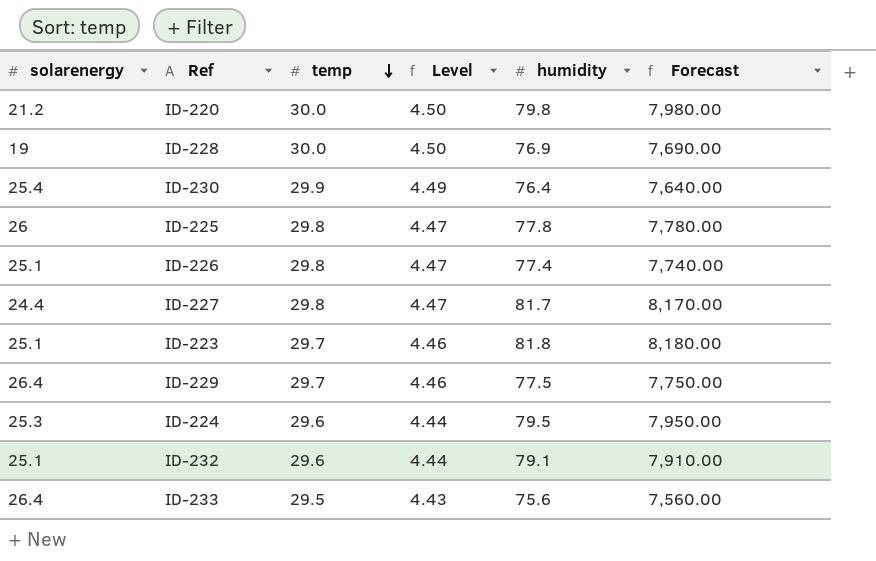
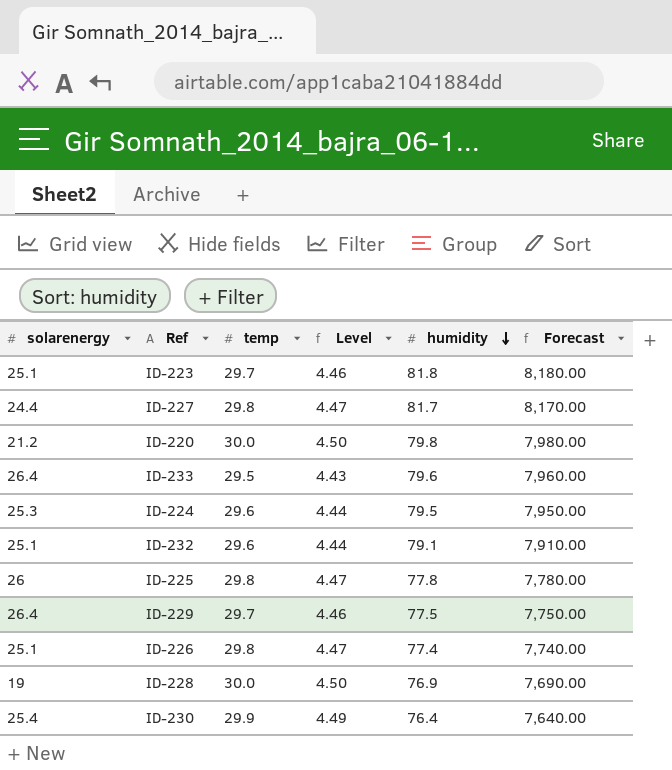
row order: temp descending -> humidity descending
ID-233 | humidity: 75.6 -> 79.6
ID-233 | Forecast: 7,560.00 -> 7,960.00

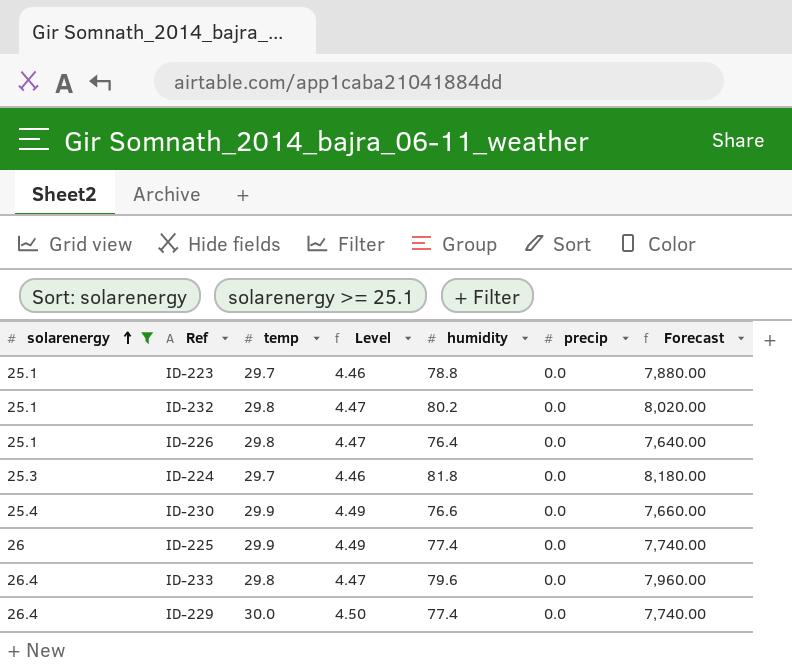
filter: none -> solarenergy >= 25.1
row order: humidity descending -> solarenergy ascending
column precip | position: none -> 6
ID-223 | humidity: 81.8 -> 78.8
ID-223 | Forecast: 8,180.00 -> 7,880.00
ID-232 | temp: 29.6 -> 29.8
ID-232 | Level: 4.44 -> 4.47
ID-232 | humidity: 79.1 -> 80.2
ID-232 | Forecast: 7,910.00 -> 8,020.00
ID-226 | humidity: 77.4 -> 76.4
ID-226 | Forecast: 7,740.00 -> 7,640.00
ID-224 | temp: 29.6 -> 29.7
ID-224 | Level: 4.44 -> 4.46
ID-224 | humidity: 79.5 -> 81.8
ID-224 | Forecast: 7,950.00 -> 8,180.00
ID-230 | humidity: 76.4 -> 76.6
ID-230 | Forecast: 7,640.00 -> 7,660.00
ID-225 | temp: 29.8 -> 29.9
ID-225 | Level: 4.47 -> 4.49
ID-225 | humidity: 77.8 -> 77.4
ID-225 | Forecast: 7,780.00 -> 7,740.00
ID-233 | temp: 29.5 -> 29.8
ID-233 | Level: 4.43 -> 4.47
ID-229 | temp: 29.7 -> 30.0
ID-229 | Level: 4.46 -> 4.50
ID-229 | humidity: 77.5 -> 77.4
ID-229 | Forecast: 7,750.00 -> 7,740.00

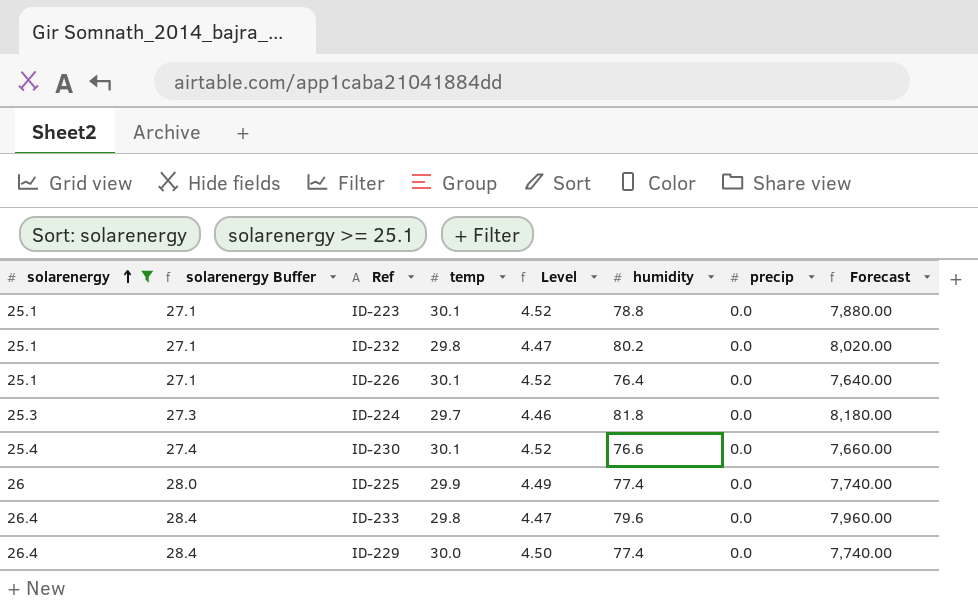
column solarenergy Buffer | formula: none -> [solarenergy] + 2
ID-223 | temp: 29.7 -> 30.1
ID-223 | Level: 4.46 -> 4.52
ID-226 | temp: 29.8 -> 30.1
ID-226 | Level: 4.47 -> 4.52
ID-230 | temp: 29.9 -> 30.1
ID-230 | Level: 4.49 -> 4.52

